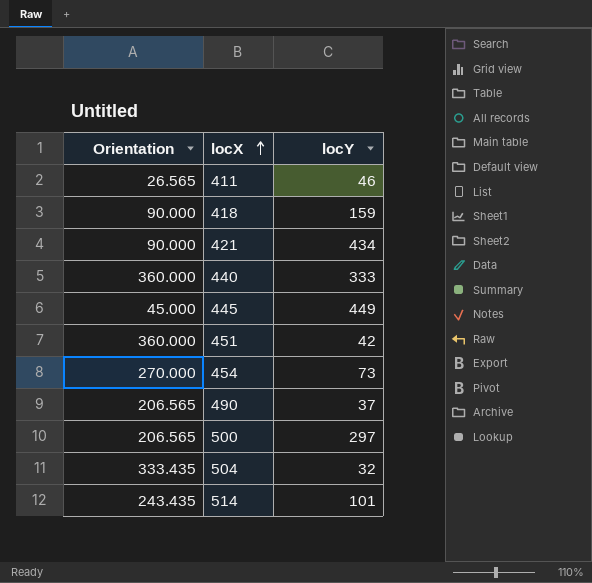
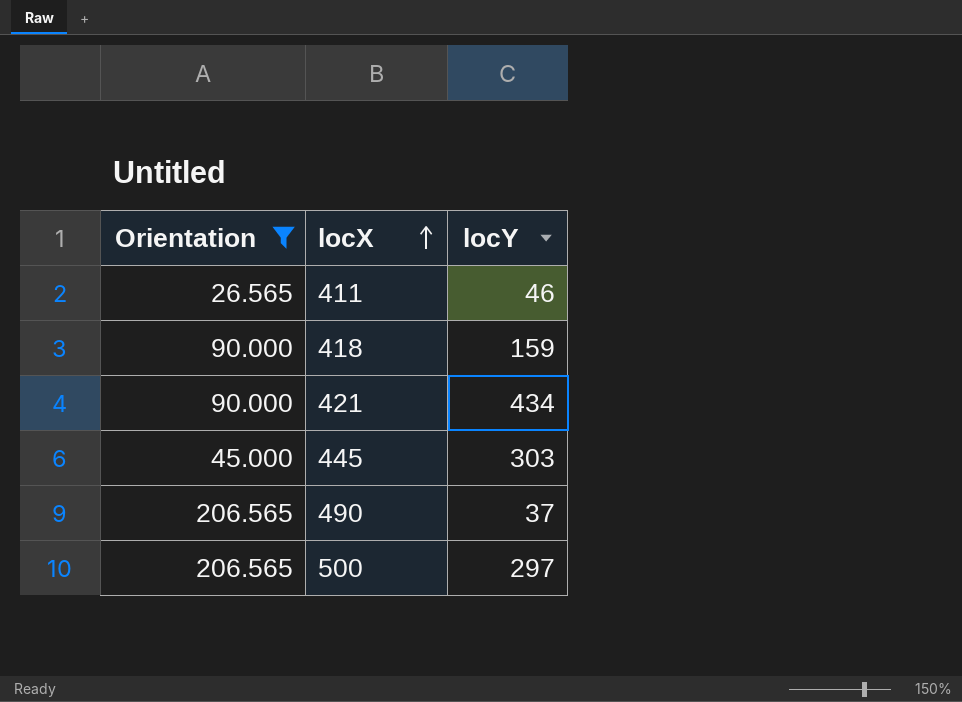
filter: none -> Orientation <= 206.565
445 | locY: 449 -> 303

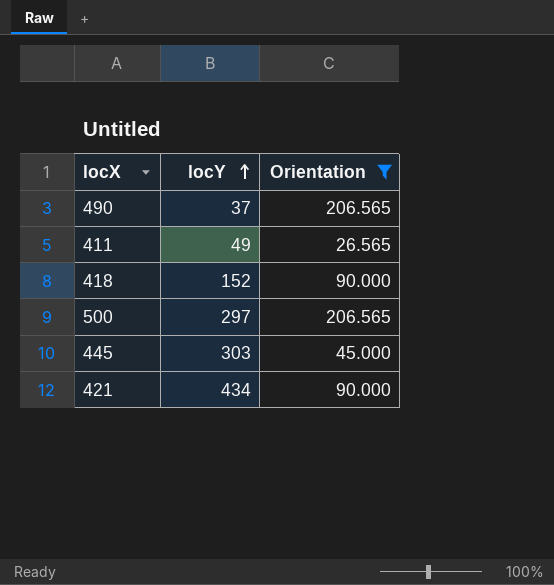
row order: locX ascending -> locY ascending
column Orientation | position: 1 -> 3
411 | locY: 46 -> 49
418 | locY: 159 -> 152

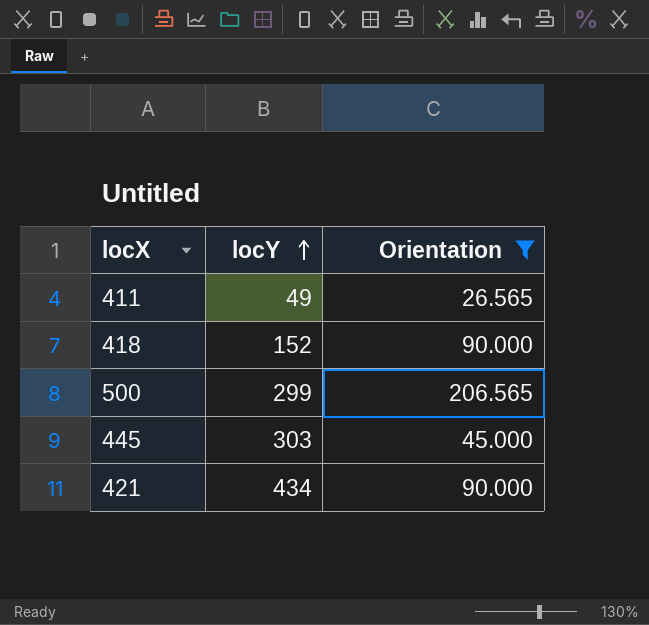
row 490: 37 | 206.565 -> none
500 | locY: 297 -> 299

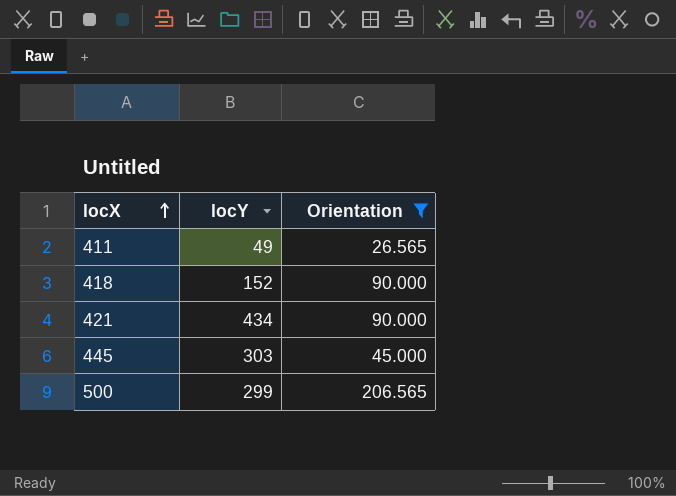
row order: locY ascending -> locX ascending

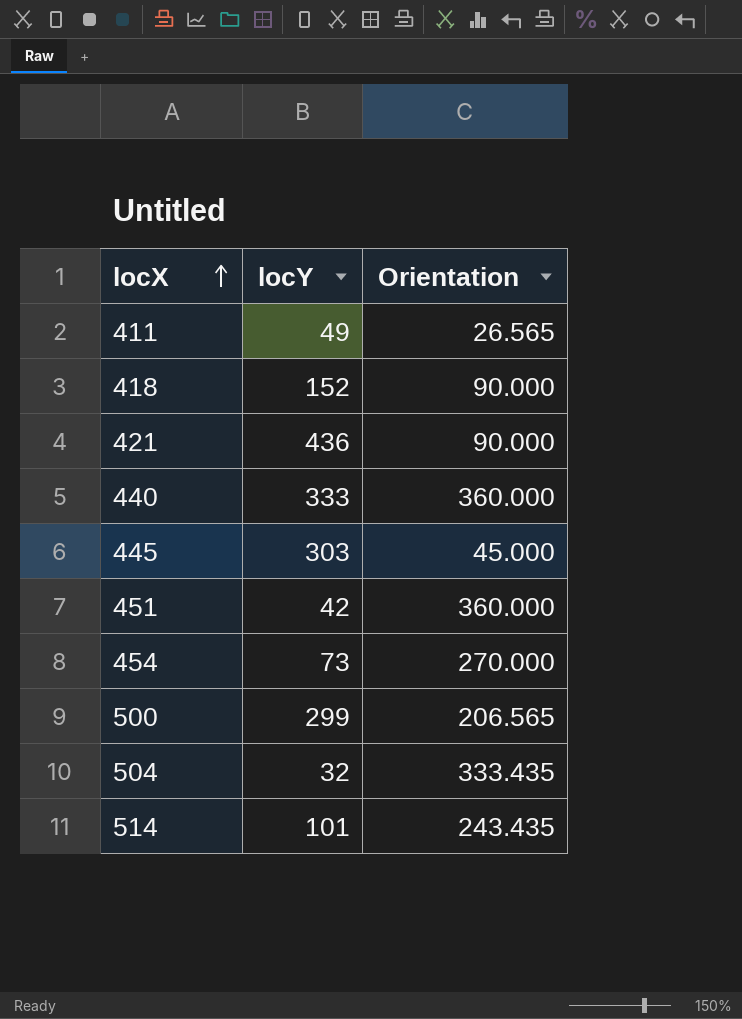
filter: Orientation <= 206.565 -> none
421 | locY: 434 -> 436

